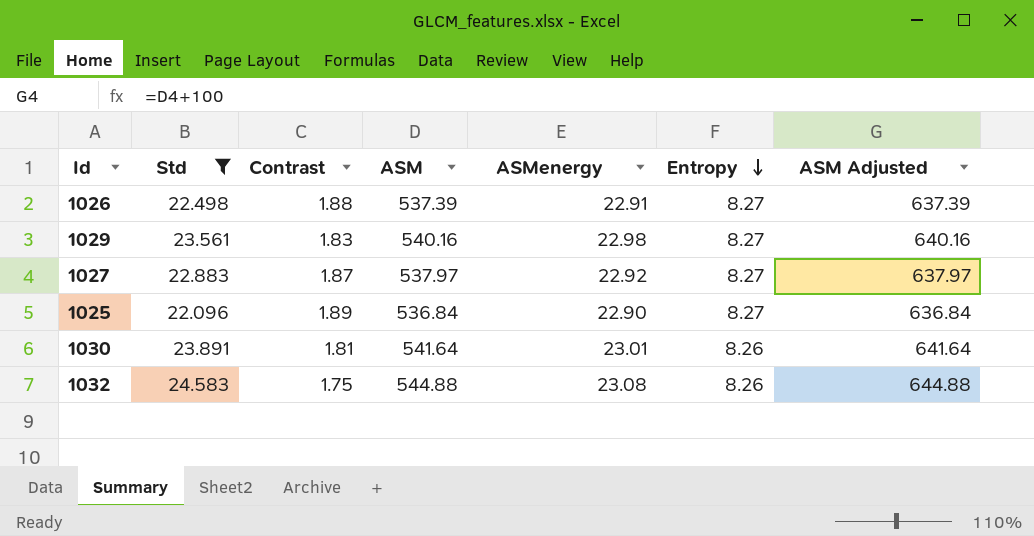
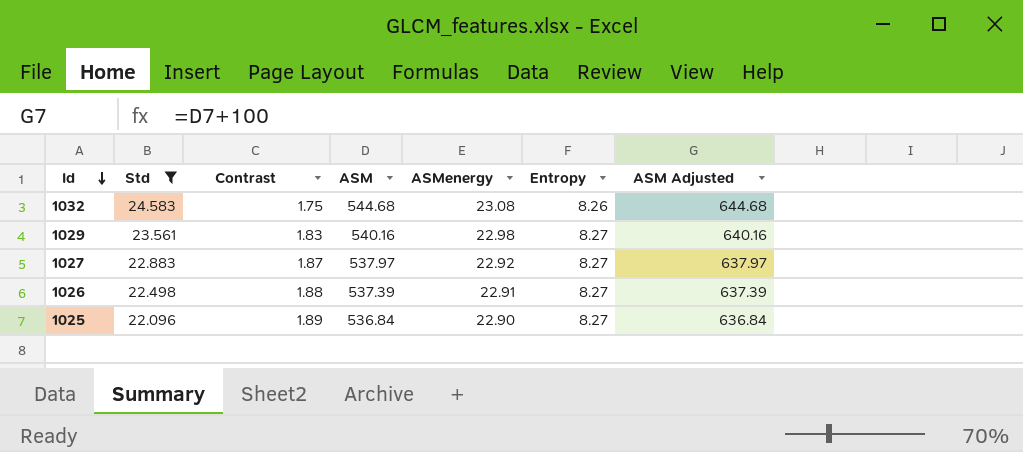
row order: Entropy descending -> Id descending
row 1030: 23.891 | 1.81 | 541.64 | 23.01 | 8.26 | 641.64 -> none
1032 | ASM: 544.88 -> 544.68
1032 | ASM Adjusted: 644.88 -> 644.68

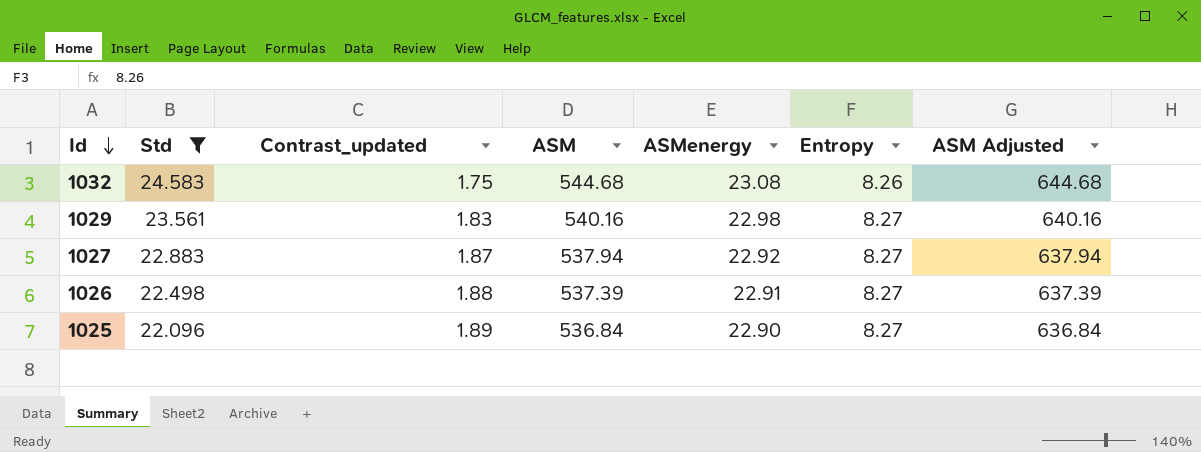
column name: Contrast -> Contrast_updated
1027 | ASM: 537.97 -> 537.94
1027 | ASM Adjusted: 637.97 -> 637.94

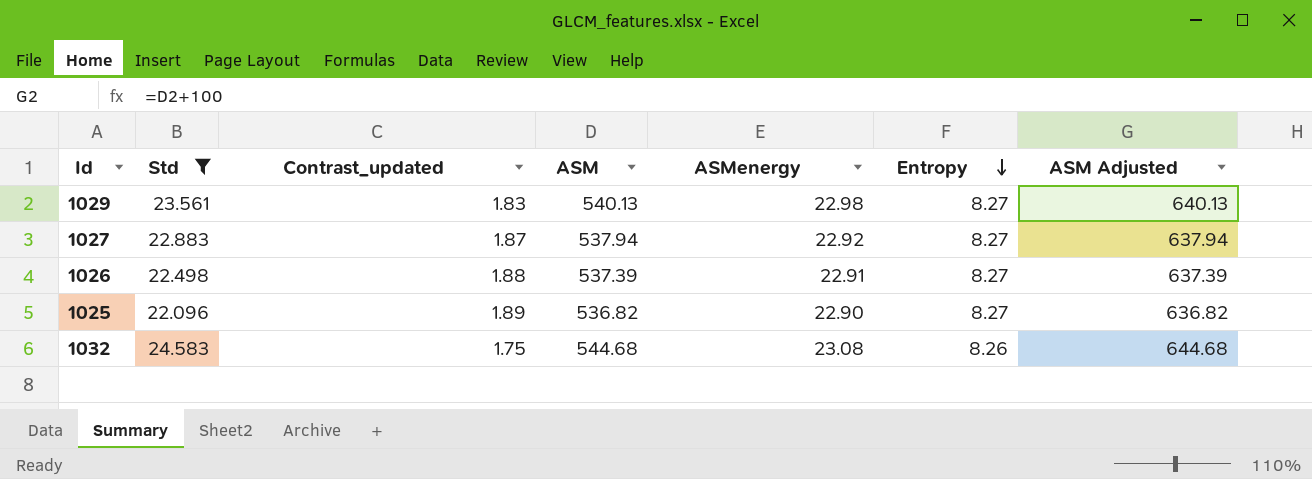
row order: Id descending -> Entropy descending
1029 | ASM: 540.16 -> 540.13
1029 | ASM Adjusted: 640.16 -> 640.13
1025 | ASM: 536.84 -> 536.82
1025 | ASM Adjusted: 636.84 -> 636.82

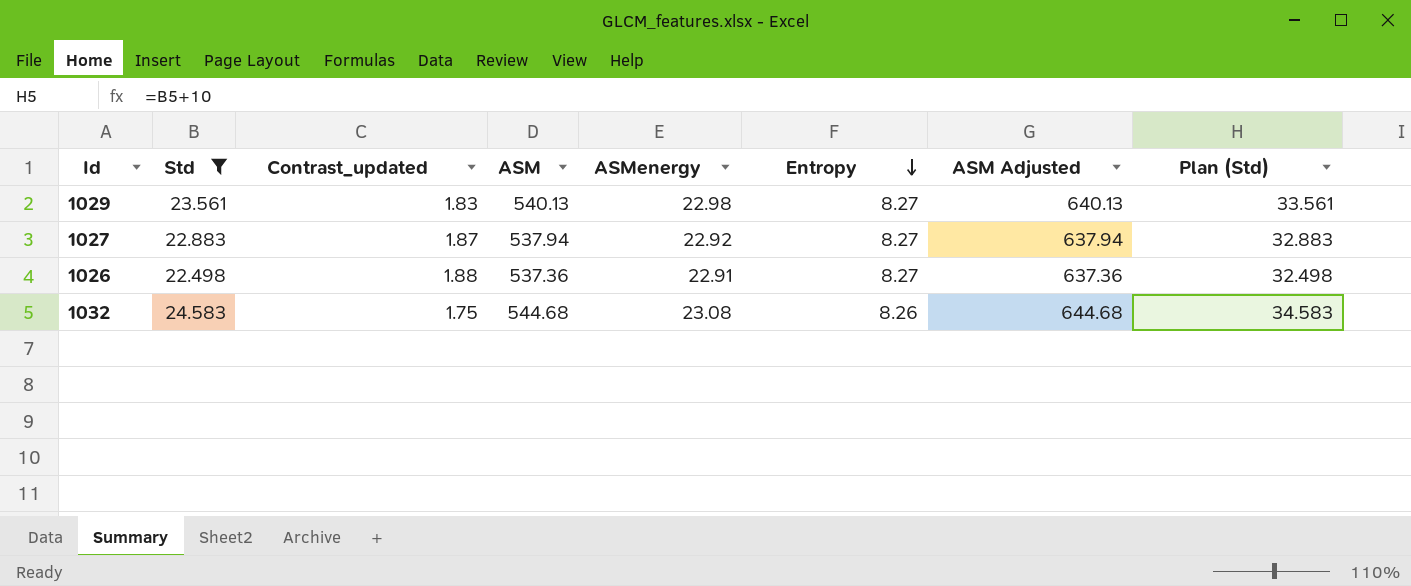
column Plan (Std) | formula: none -> [Std] + 10
row 1025: 22.096 | 1.89 | 536.82 | 22.90 | 8.27 | 636.82 -> none
1026 | ASM: 537.39 -> 537.36
1026 | ASM Adjusted: 637.39 -> 637.36

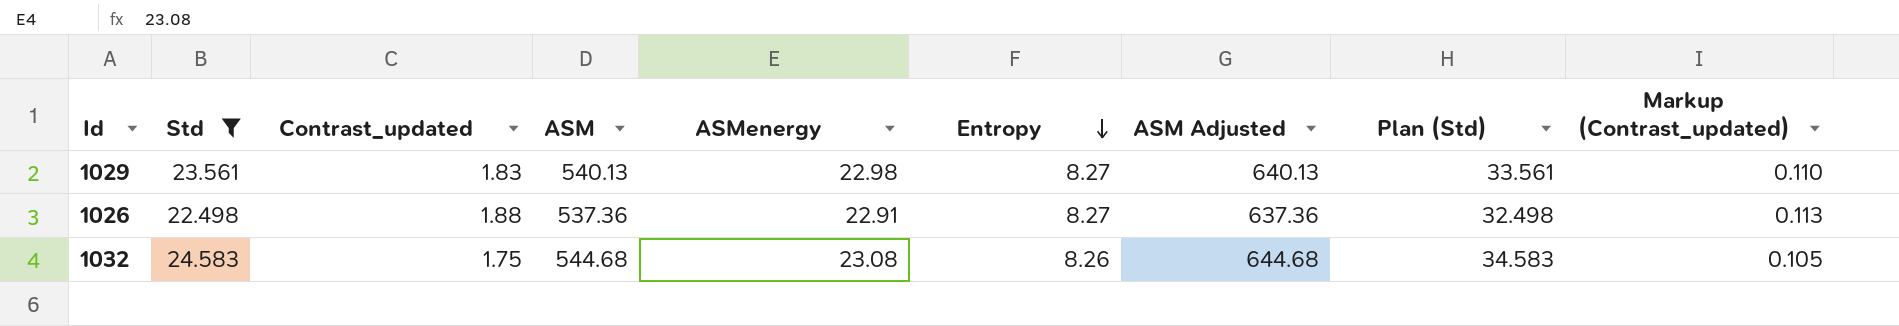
column Markup (Contrast_updated) | formula: none -> [Contrast_updated] * 0.06
row 1027: 22.883 | 1.87 | 537.94 | 22.92 | 8.27 | 637.94 | 32.883 -> none

